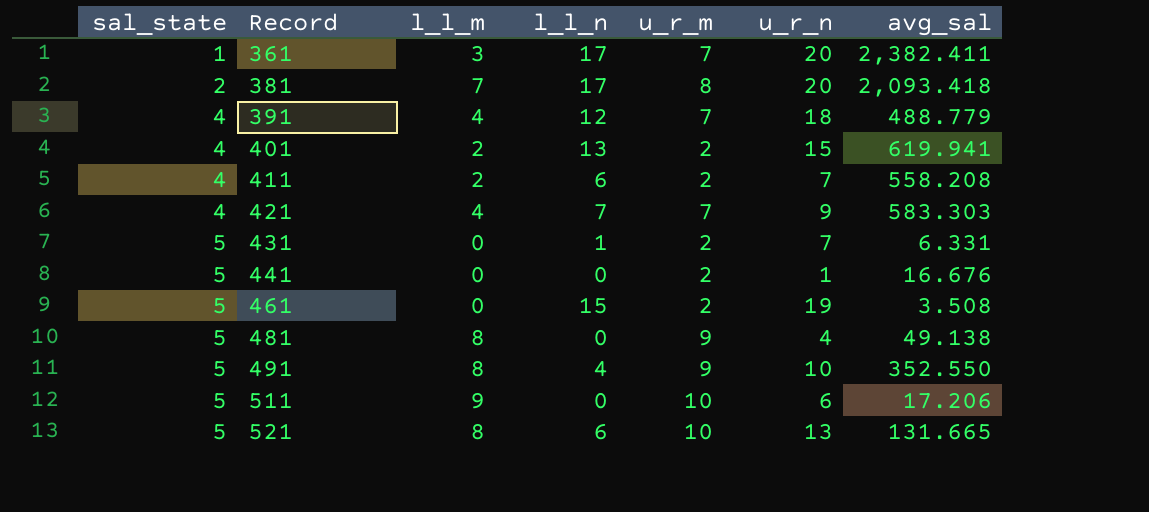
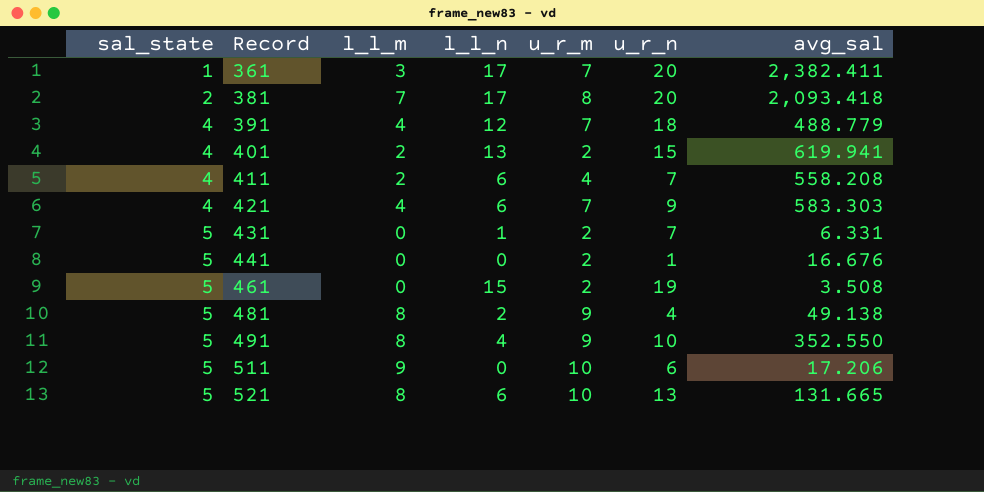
411 | u_r_m: 2 -> 4
421 | l_l_n: 7 -> 6
481 | l_l_n: 0 -> 2

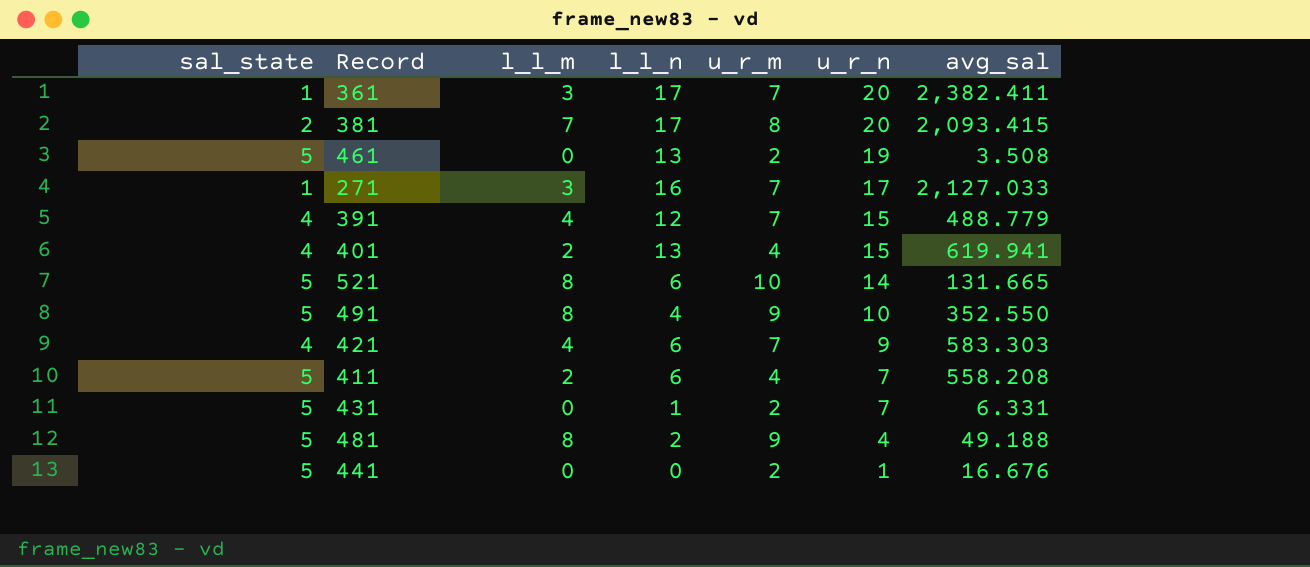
row order: sal_state ascending -> u_r_n descending
row 511: 5 | 9 | 0 | 10 | 6 | 17.206 -> none
381 | avg_sal: 2,093.418 -> 2,093.415
461 | l_l_n: 15 -> 13
row 271: none -> 1 | 3 | 16 | 7 | 17 | 2,127.033
391 | u_r_n: 18 -> 15
401 | u_r_m: 2 -> 4
521 | u_r_n: 13 -> 14
411 | sal_state: 4 -> 5
481 | avg_sal: 49.138 -> 49.188

